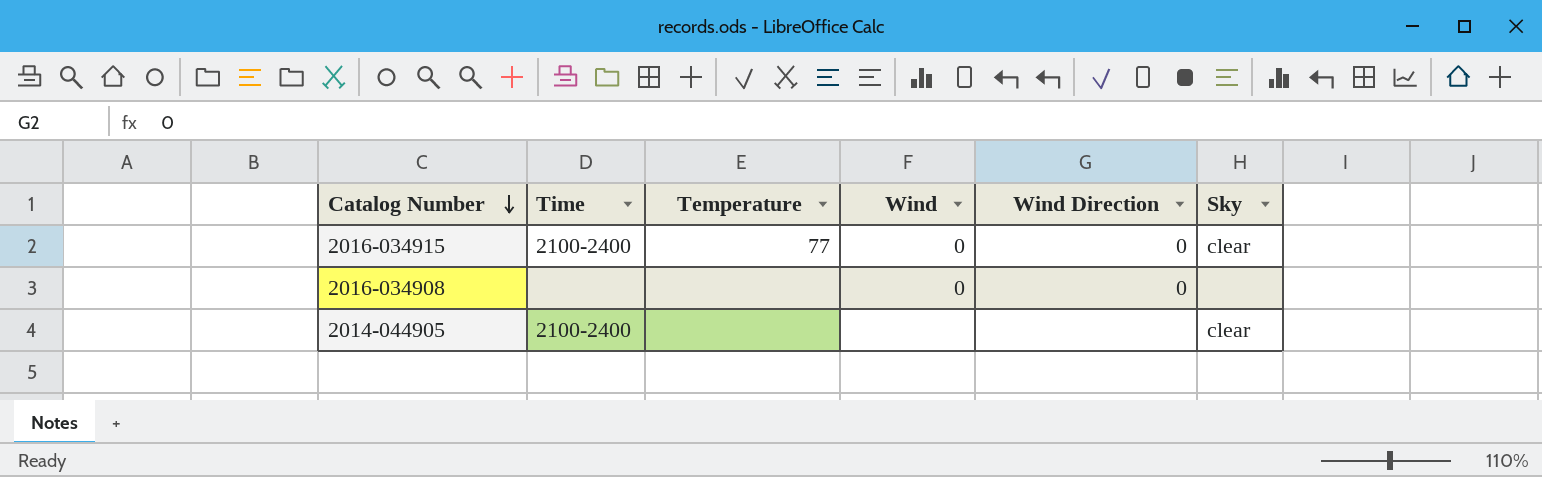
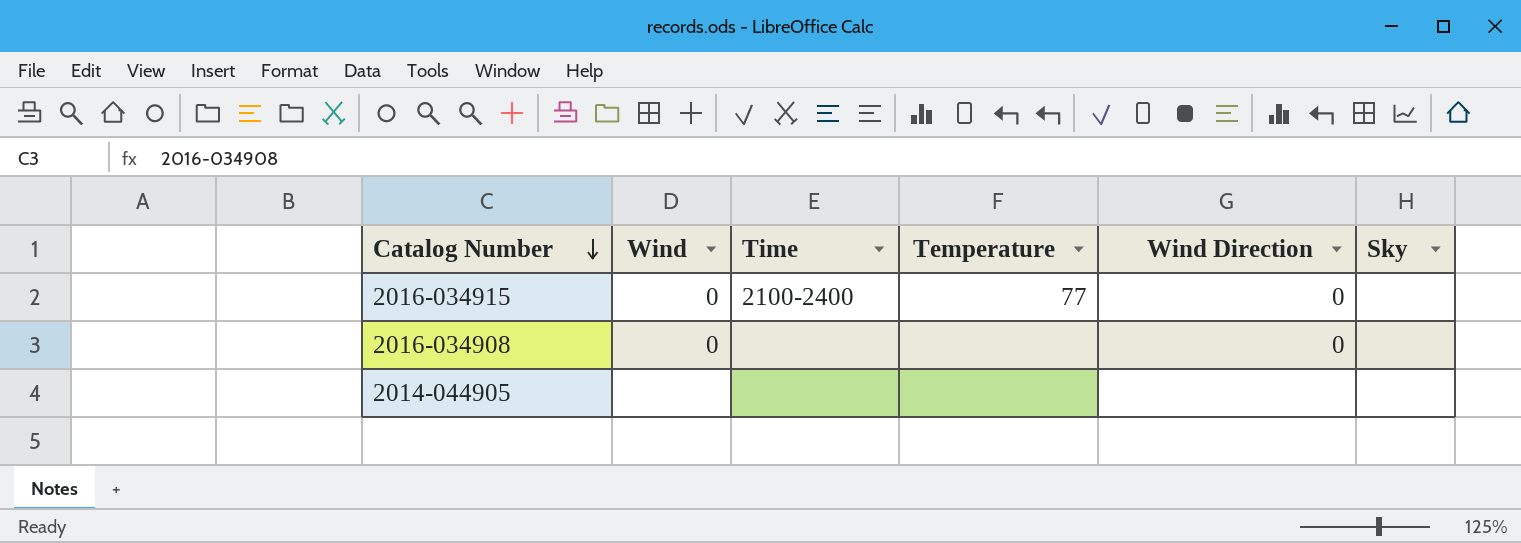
column Wind | position: 4 -> 2
2016-034915 | Sky: clear -> none
2014-044905 | Time: 2100-2400 -> none
2014-044905 | Sky: clear -> none

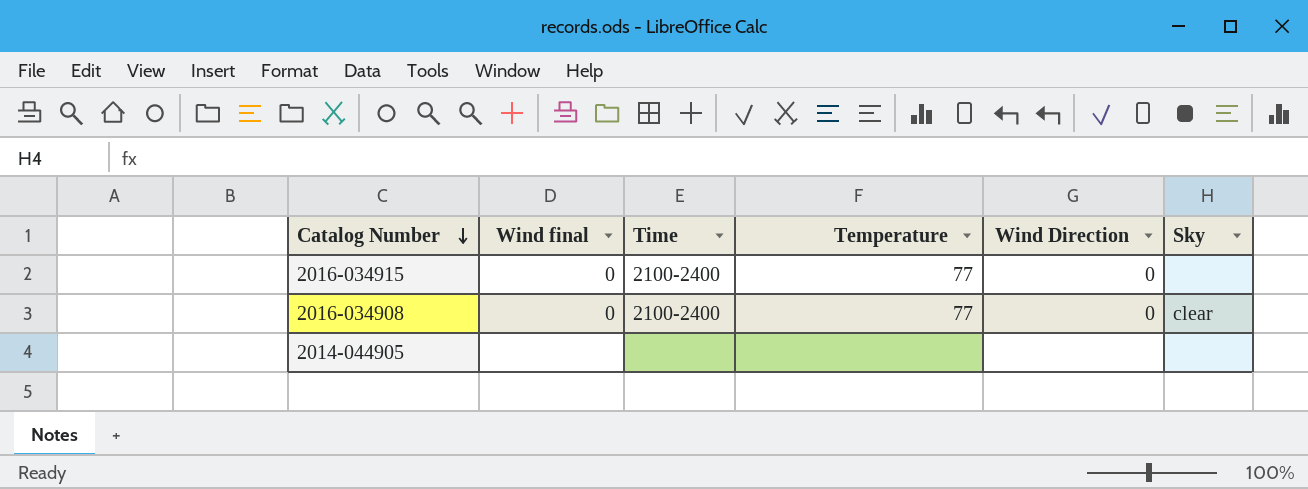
column name: Wind -> Wind final
2016-034908 | Time: none -> 2100-2400
2016-034908 | Temperature: none -> 77
2016-034908 | Sky: none -> clear

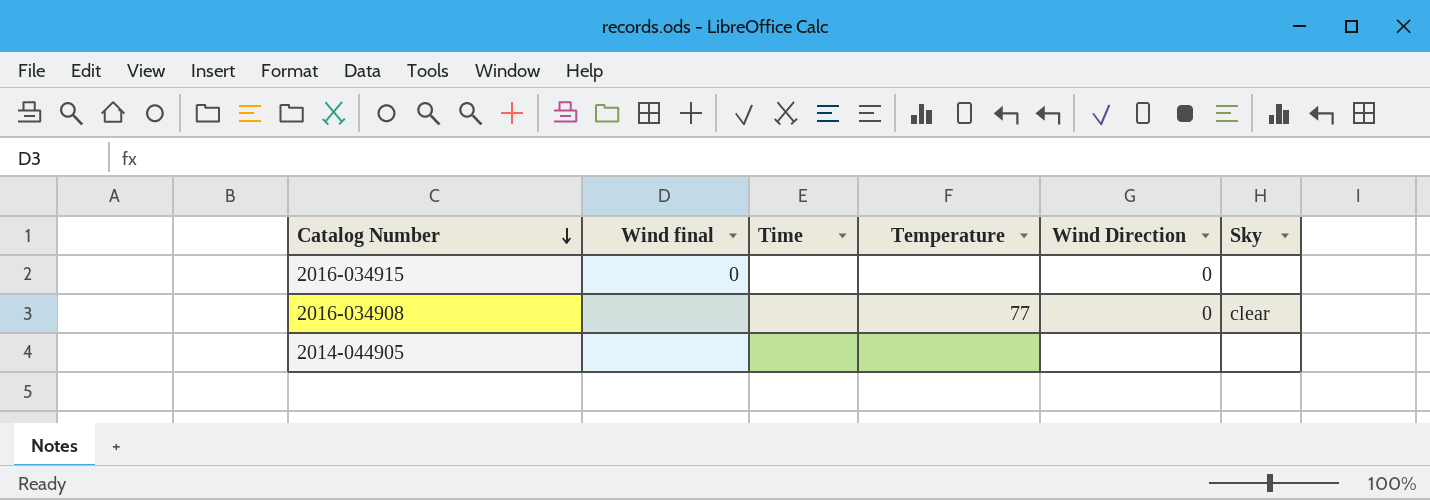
2016-034915 | Time: 2100-2400 -> none
2016-034915 | Temperature: 77 -> none
2016-034908 | Wind final: 0 -> none
2016-034908 | Time: 2100-2400 -> none

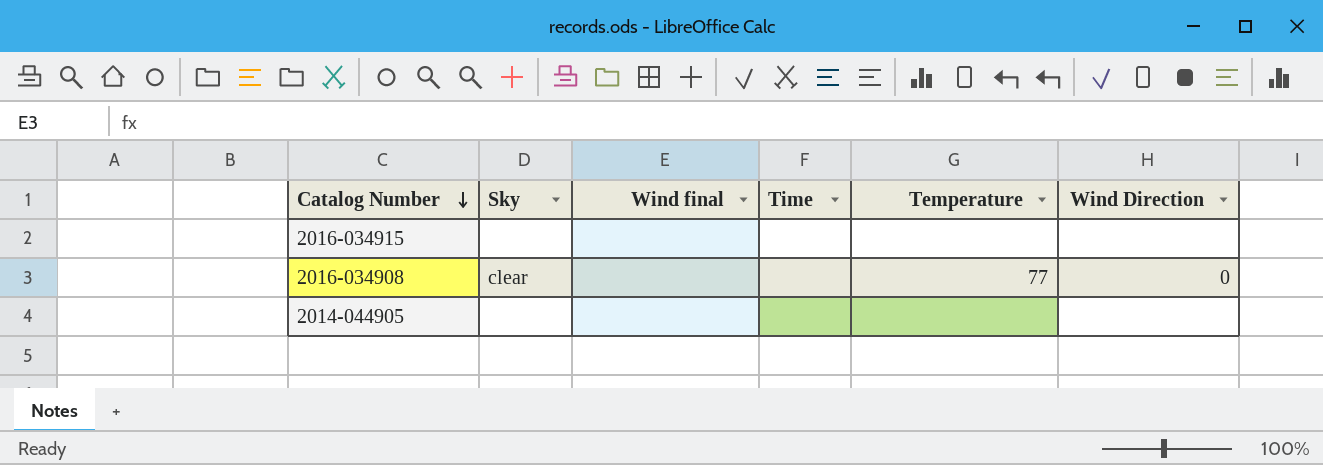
column Sky | position: 6 -> 2
2016-034915 | Wind final: 0 -> none
2016-034915 | Wind Direction: 0 -> none

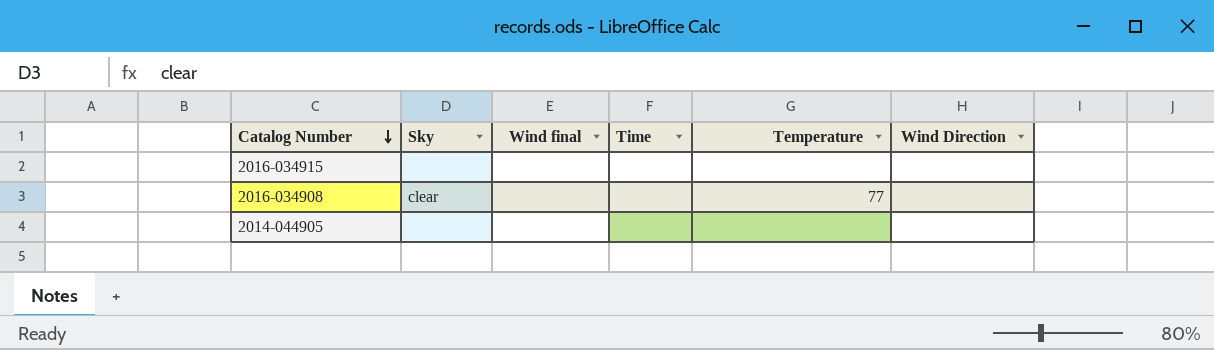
2016-034908 | Wind Direction: 0 -> none

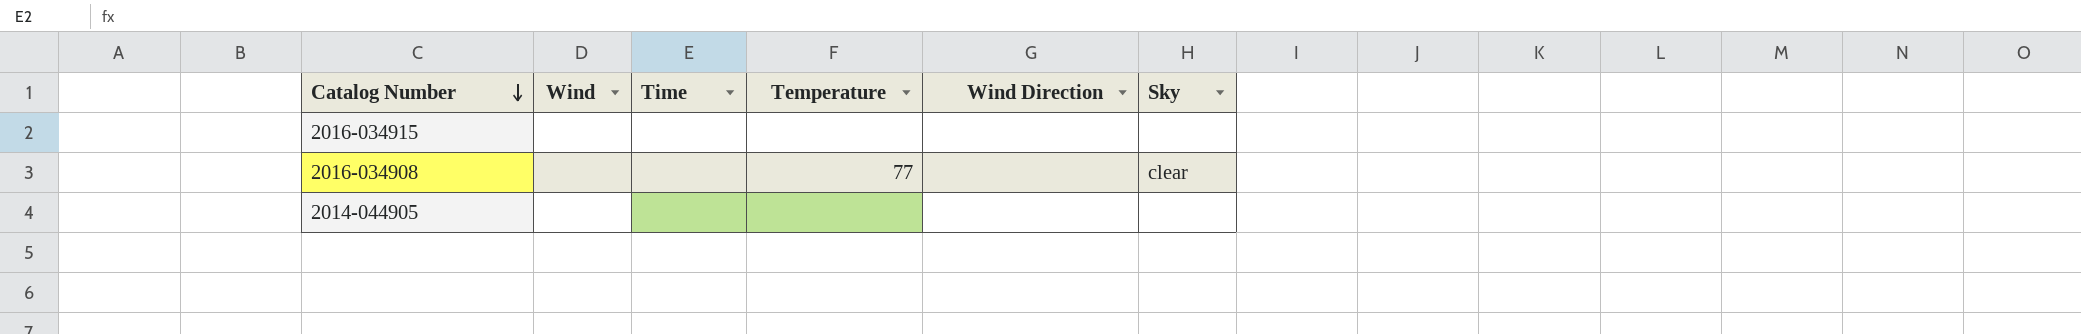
column name: Wind final -> Wind
column Sky | position: 2 -> 6

